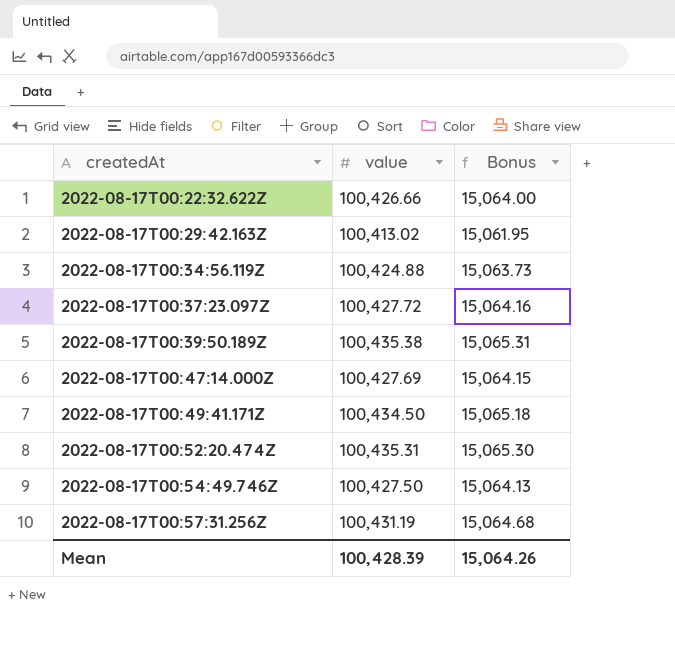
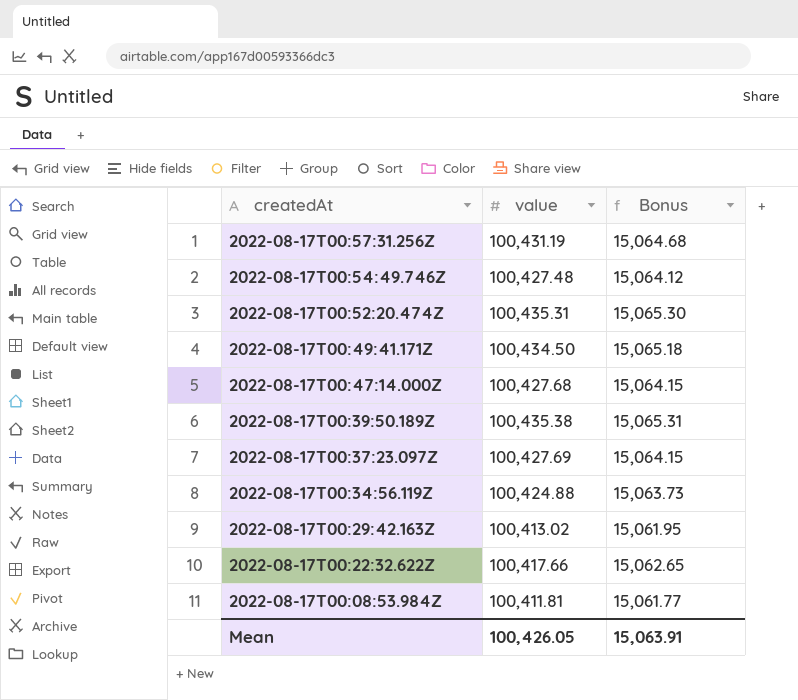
row order: createdAt ascending -> createdAt descending
2022-08-17T00:54:49.746Z | value: 100,427.50 -> 100,427.48
2022-08-17T00:54:49.746Z | Bonus: 15,064.13 -> 15,064.12
2022-08-17T00:47:14.000Z | value: 100,427.69 -> 100,427.68
2022-08-17T00:37:23.097Z | value: 100,427.72 -> 100,427.69
2022-08-17T00:37:23.097Z | Bonus: 15,064.16 -> 15,064.15
2022-08-17T00:22:32.622Z | value: 100,426.66 -> 100,417.66
2022-08-17T00:22:32.622Z | Bonus: 15,064.00 -> 15,062.65
row 2022-08-17T00:08:53.984Z: none -> 100,411.81 | 15,061.77
Mean | value: 100,428.39 -> 100,426.05
Mean | Bonus: 15,064.26 -> 15,063.91

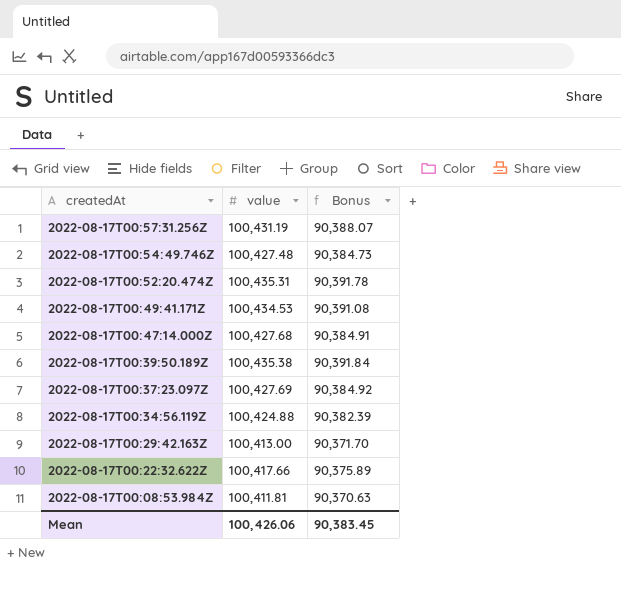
column Bonus | formula: [value] * 0.15 -> [value] * 0.9
2022-08-17T00:49:41.171Z | value: 100,434.50 -> 100,434.53
2022-08-17T00:29:42.163Z | value: 100,413.02 -> 100,413.00
Mean | value: 100,426.05 -> 100,426.06
Mean | Bonus: 15,063.91 -> 90,383.45

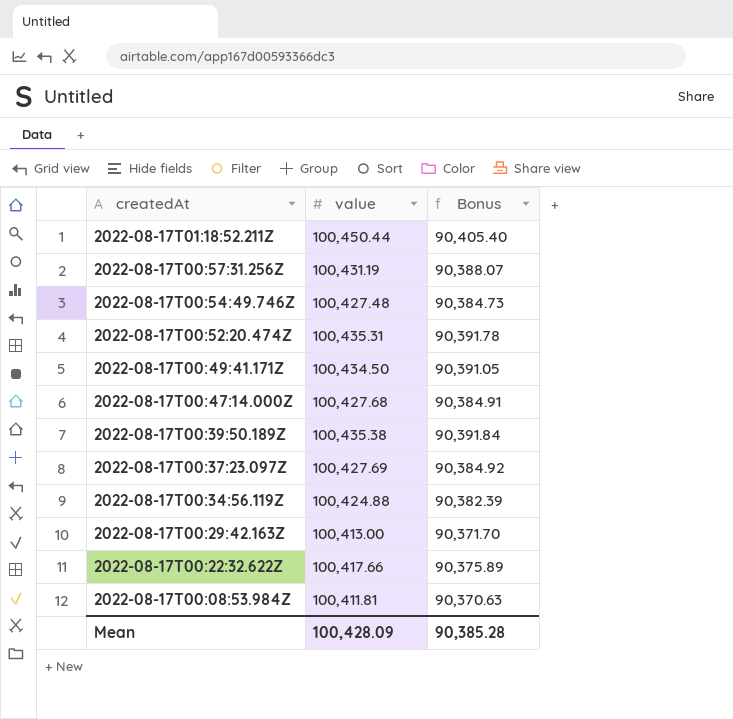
row 2022-08-17T01:18:52.211Z: none -> 100,450.44 | 90,405.40
2022-08-17T00:49:41.171Z | value: 100,434.53 -> 100,434.50
2022-08-17T00:49:41.171Z | Bonus: 90,391.08 -> 90,391.05
Mean | value: 100,426.06 -> 100,428.09
Mean | Bonus: 90,383.45 -> 90,385.28

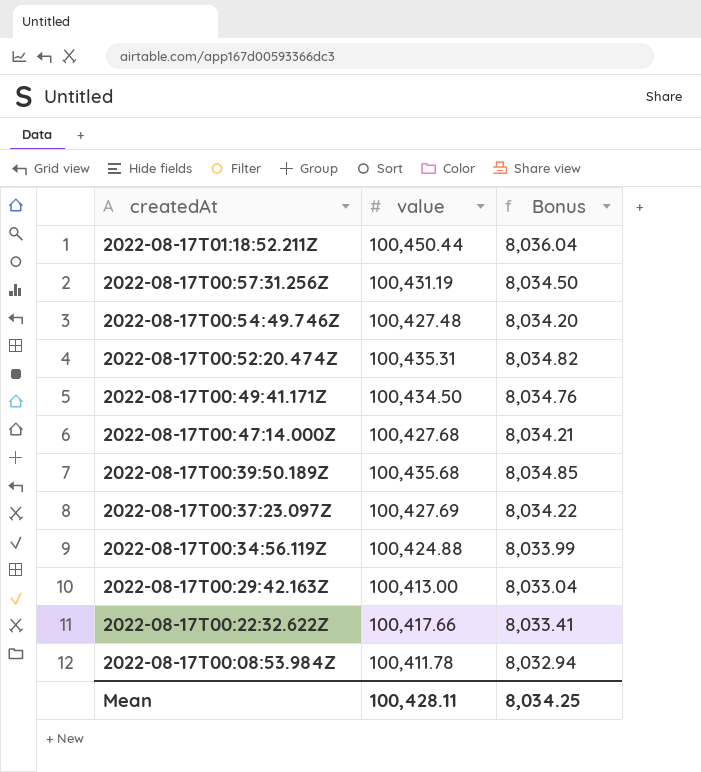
column Bonus | formula: [value] * 0.9 -> [value] * 0.08
2022-08-17T00:39:50.189Z | value: 100,435.38 -> 100,435.68
2022-08-17T00:08:53.984Z | value: 100,411.81 -> 100,411.78
Mean | value: 100,428.09 -> 100,428.11
Mean | Bonus: 90,385.28 -> 8,034.25

